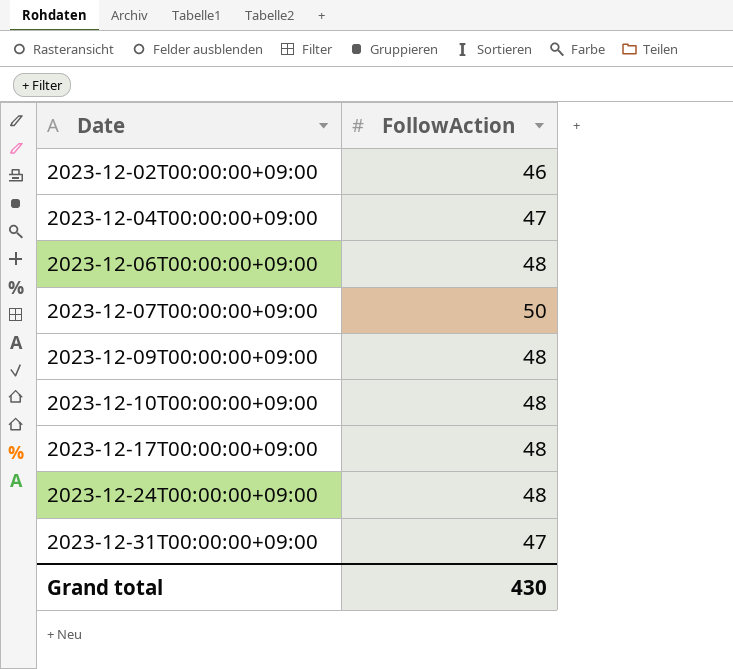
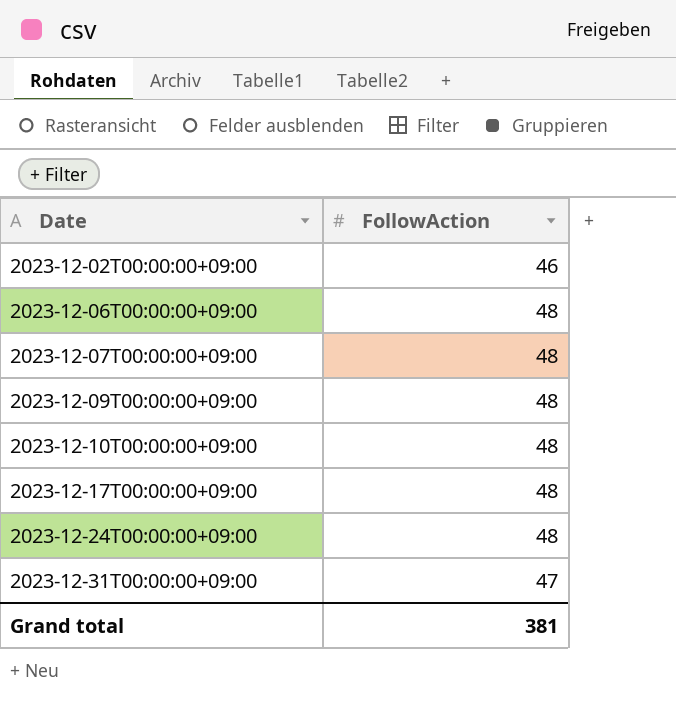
row 2023-12-04T00:00:00+09:00: 47 -> none
2023-12-07T00:00:00+09:00 | FollowAction: 50 -> 48
Grand total | FollowAction: 430 -> 381

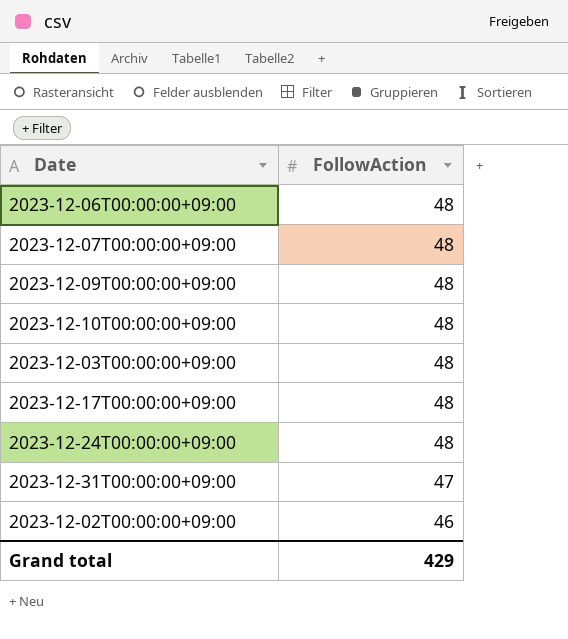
row order: Date ascending -> FollowAction descending
row 2023-12-03T00:00:00+09:00: none -> 48
Grand total | FollowAction: 381 -> 429

